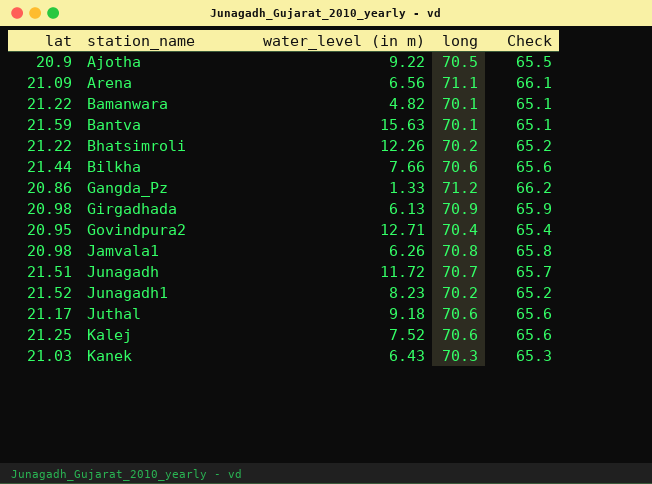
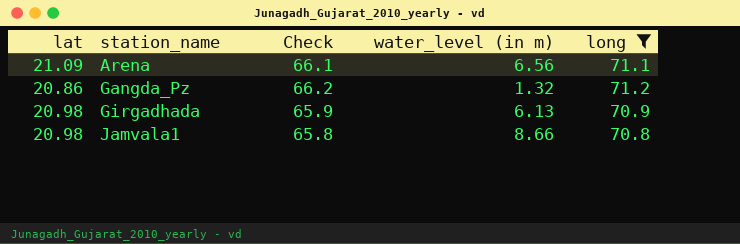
filter: none -> long >= 70.8
column Check | position: 5 -> 3
Gangda_Pz | water_level (in m): 1.33 -> 1.32
Jamvala1 | water_level (in m): 6.26 -> 8.66

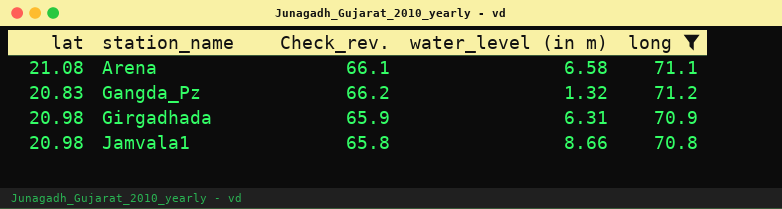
column name: Check -> Check_rev.
Arena | lat: 21.09 -> 21.08
Arena | water_level (in m): 6.56 -> 6.58
Gangda_Pz | lat: 20.86 -> 20.83
Girgadhada | water_level (in m): 6.13 -> 6.31

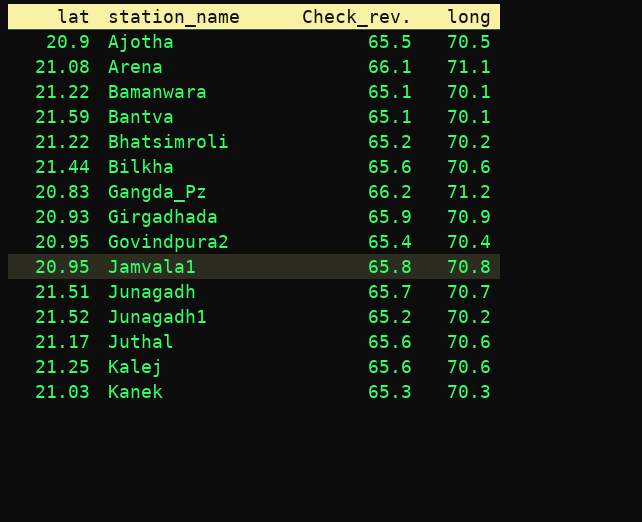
filter: long >= 70.8 -> none
column water_level (in m) | position: 4 -> none
Girgadhada | lat: 20.98 -> 20.93
Jamvala1 | lat: 20.98 -> 20.95

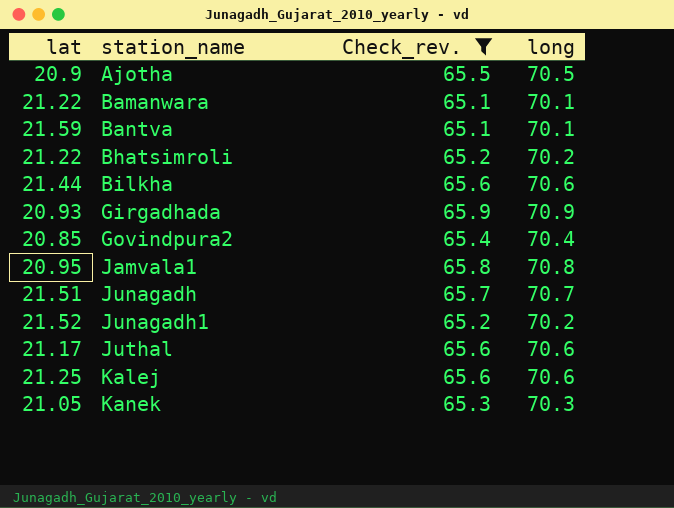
filter: none -> Check_rev. <= 65.9
Govindpura2 | lat: 20.95 -> 20.85
Kanek | lat: 21.03 -> 21.05

